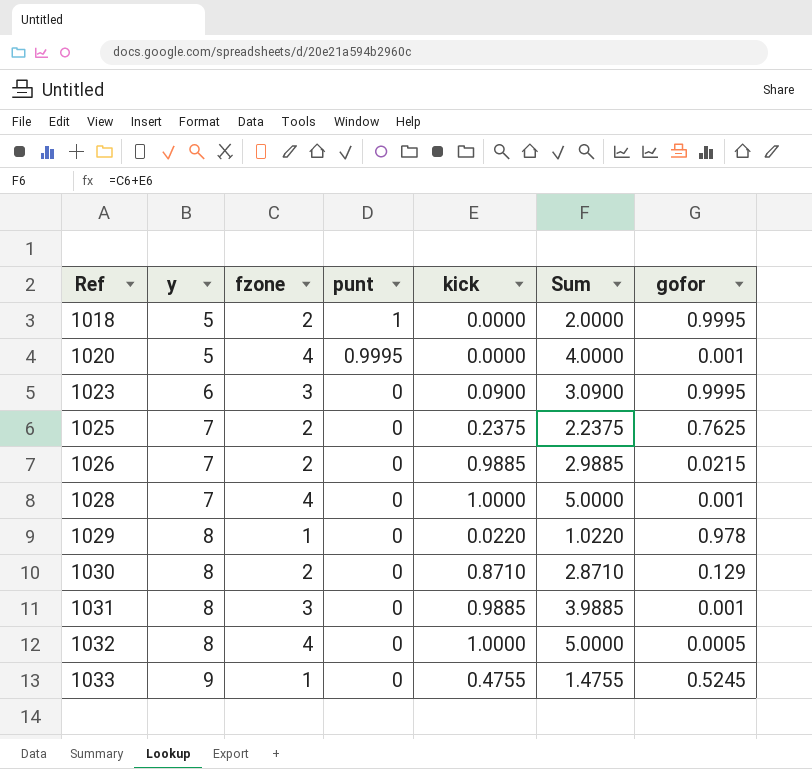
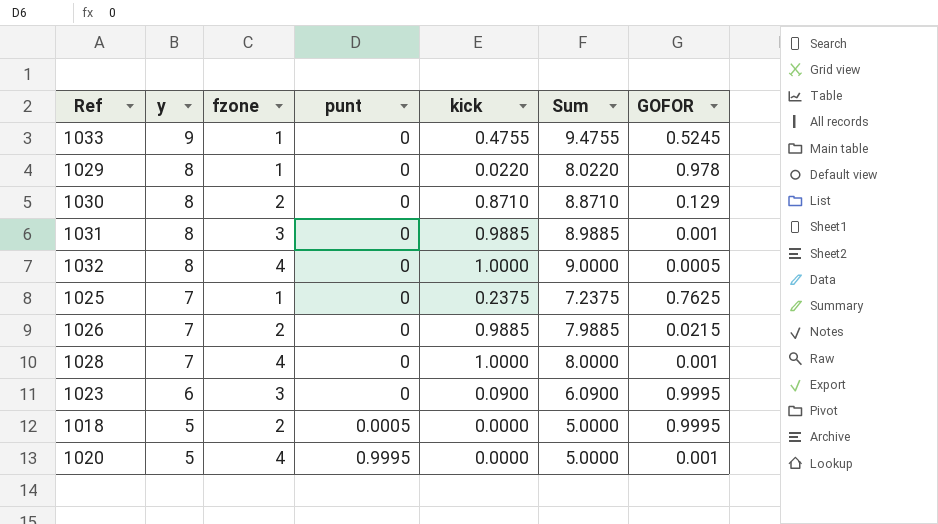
row order: Ref ascending -> y descending
column Sum | formula: [fzone] + [kick] -> [y] + [kick]
column name: gofor -> GOFOR
1025 | fzone: 2 -> 1
1018 | punt: 1 -> 0.0005

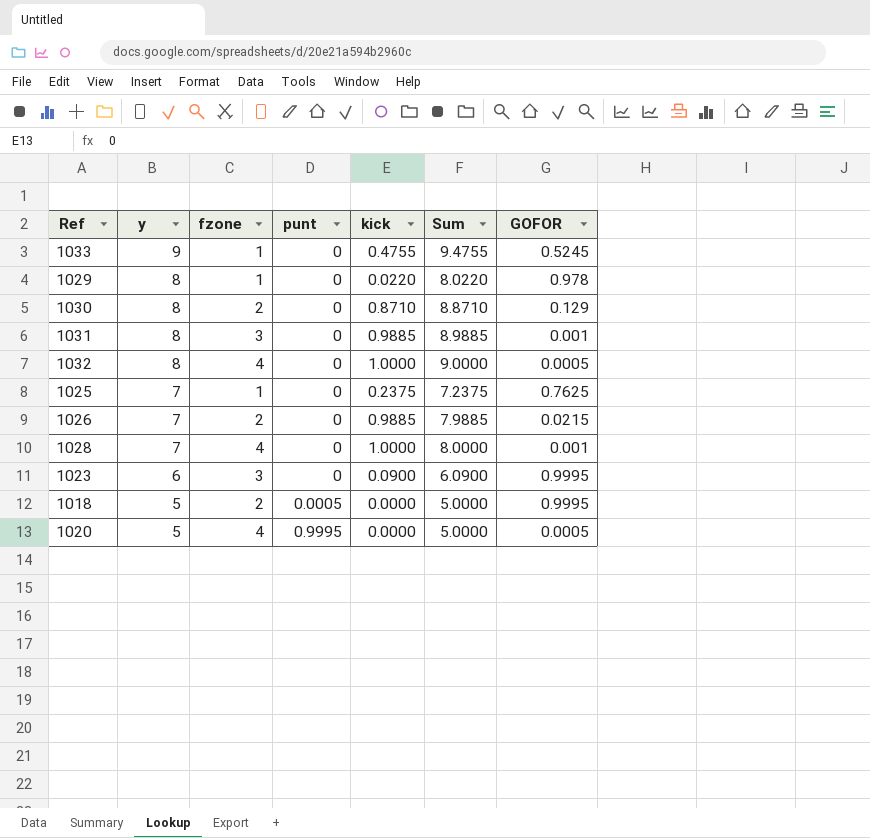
1020 | GOFOR: 0.001 -> 0.0005

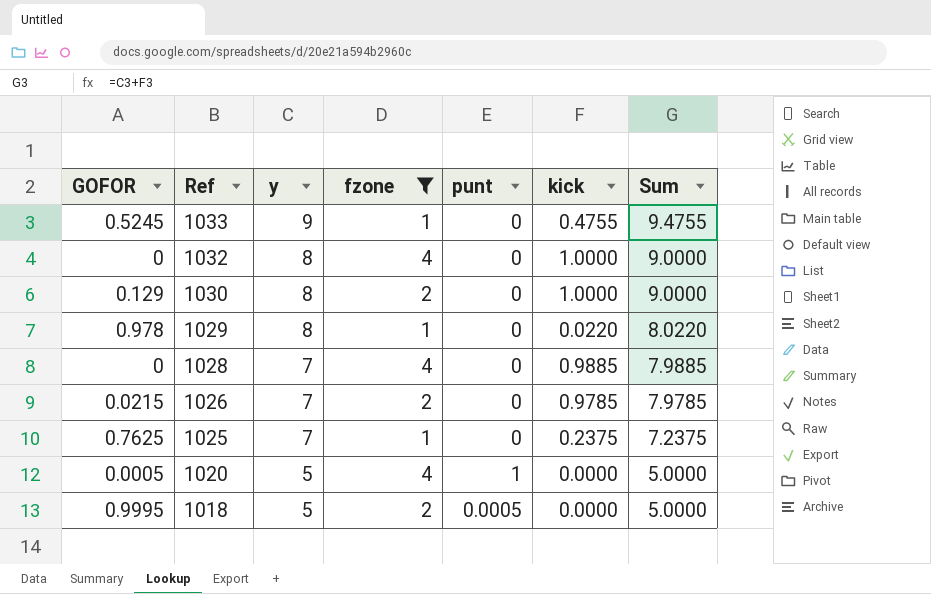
filter: none -> fzone != 3
row order: y descending -> Ref descending
column GOFOR | position: 7 -> 1
1032 | GOFOR: 0.0005 -> 0
1030 | kick: 0.8710 -> 1.0000
1030 | Sum: 8.8710 -> 9.0000
1028 | GOFOR: 0.001 -> 0
1028 | kick: 1.0000 -> 0.9885
1028 | Sum: 8.0000 -> 7.9885
1026 | kick: 0.9885 -> 0.9785
1026 | Sum: 7.9885 -> 7.9785
1020 | punt: 0.9995 -> 1

